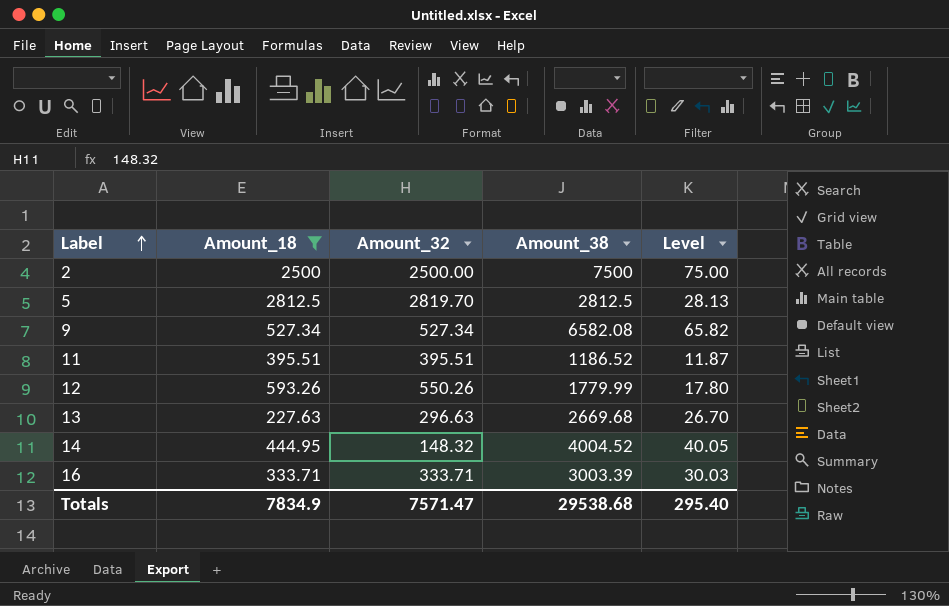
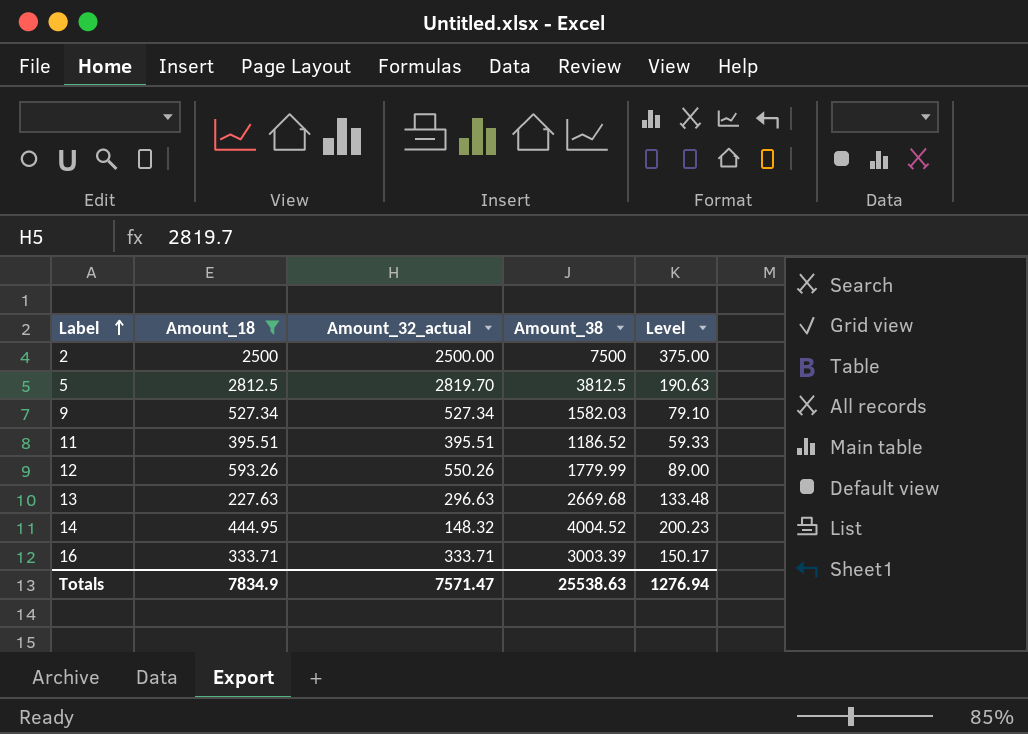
column name: Amount_32 -> Amount_32_actual
column Level | formula: [Amount_38] * 0.01 -> [Amount_38] * 0.05
5 | Amount_38: 2812.5 -> 3812.5
9 | Amount_38: 6582.08 -> 1582.03
Totals | Amount_38: 29538.68 -> 25538.63
Totals | Level: 295.40 -> 1276.94

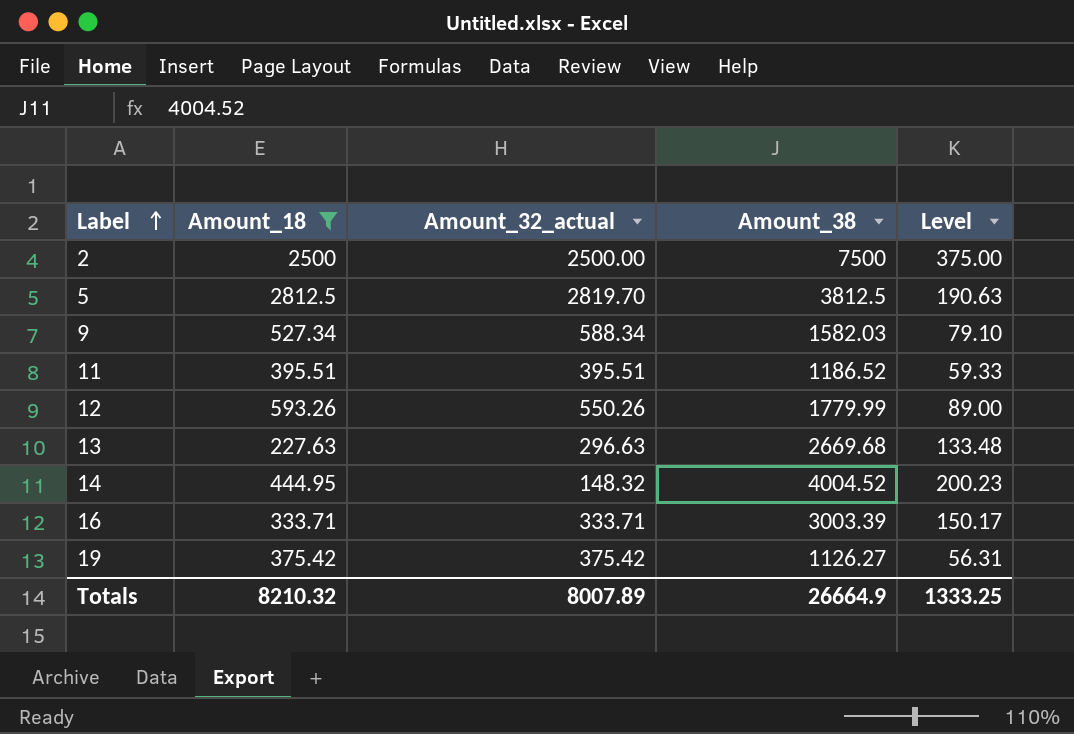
9 | Amount_32_actual: 527.34 -> 588.34
row 19: none -> 375.42 | 375.42 | 1126.27 | 56.31
Totals | Amount_18: 7834.9 -> 8210.32
Totals | Amount_32_actual: 7571.47 -> 8007.89
Totals | Amount_38: 25538.63 -> 26664.9
Totals | Level: 1276.94 -> 1333.25

